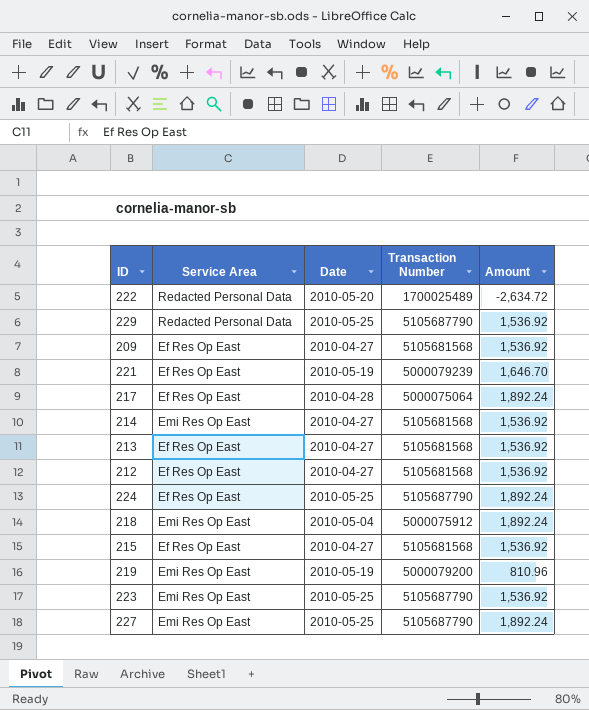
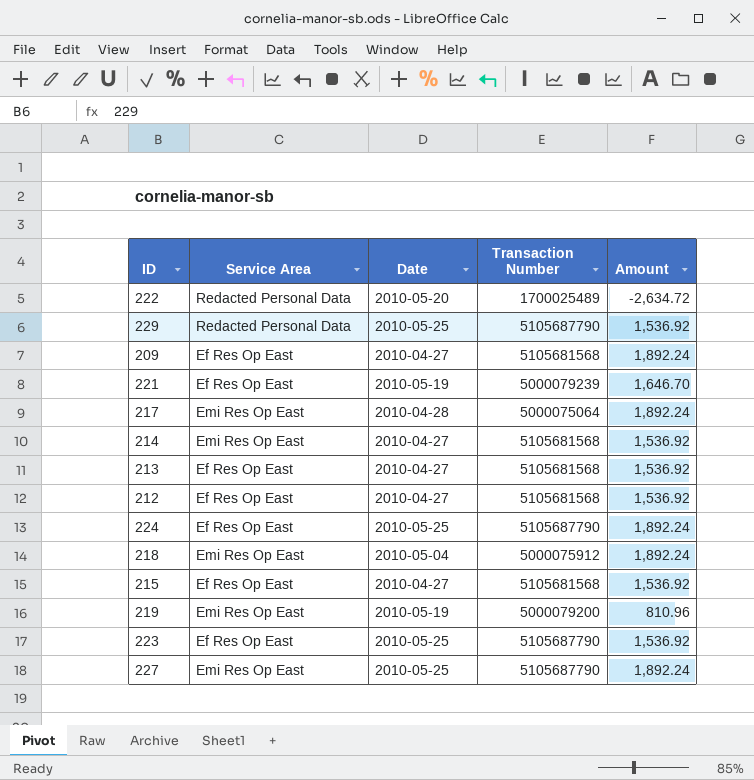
209 | Amount: 1,536.92 -> 1,892.24
217 | Service Area: Ef Res Op East -> Emi Res Op East
223 | Service Area: Emi Res Op East -> Ef Res Op East

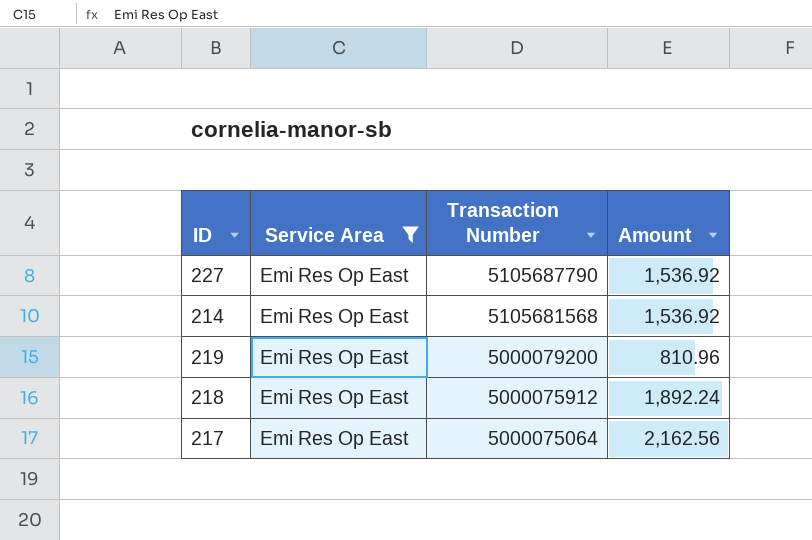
filter: none -> Service Area = Emi Res Op East
row order: none -> Transaction Number descending
column Date | position: 3 -> none
227 | Amount: 1,892.24 -> 1,536.92
217 | Amount: 1,892.24 -> 2,162.56

